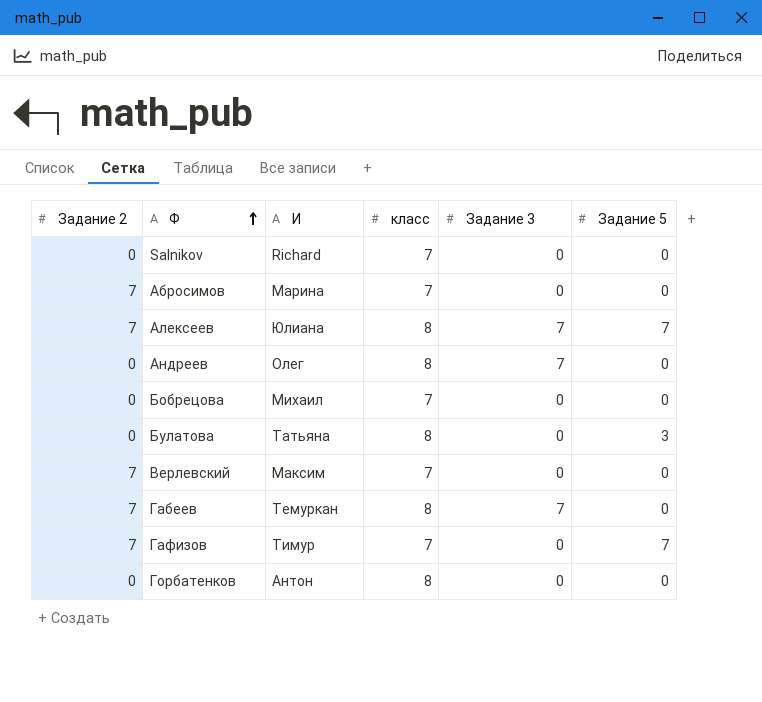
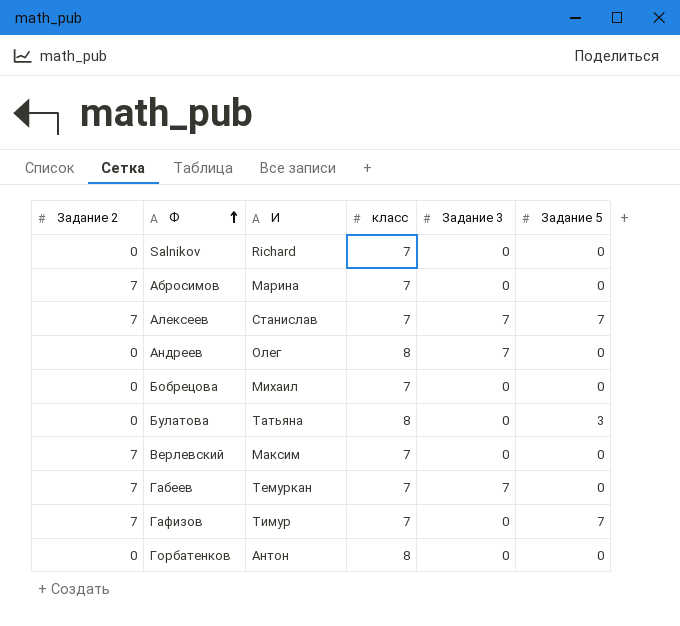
Алексеев | И: Юлиана -> Станислав
Алексеев | класс: 8 -> 7
Габеев | класс: 8 -> 7

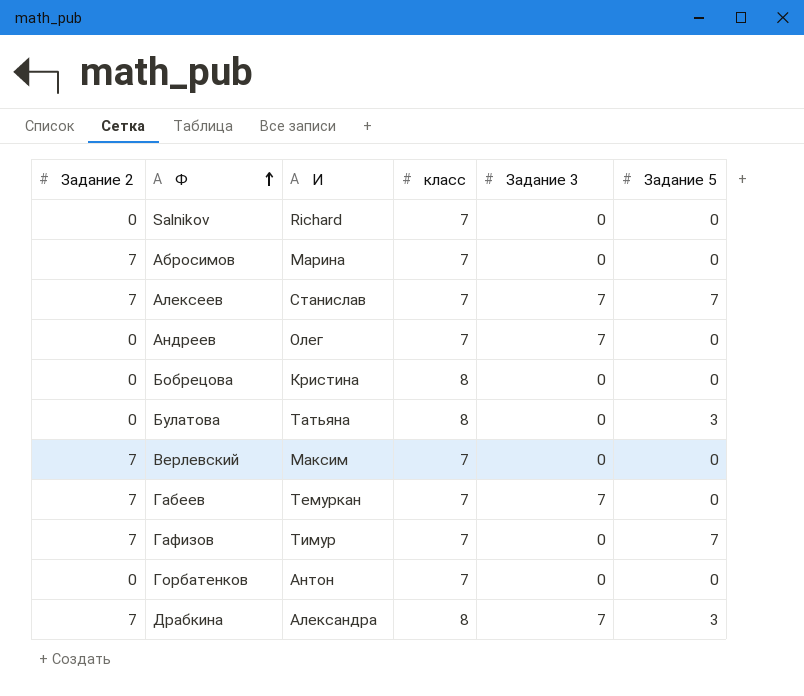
Андреев | класс: 8 -> 7
Бобрецова | И: Михаил -> Кристина
Бобрецова | класс: 7 -> 8
Горбатенков | класс: 8 -> 7
row Драбкина: none -> 7 | Александра | 8 | 7 | 3

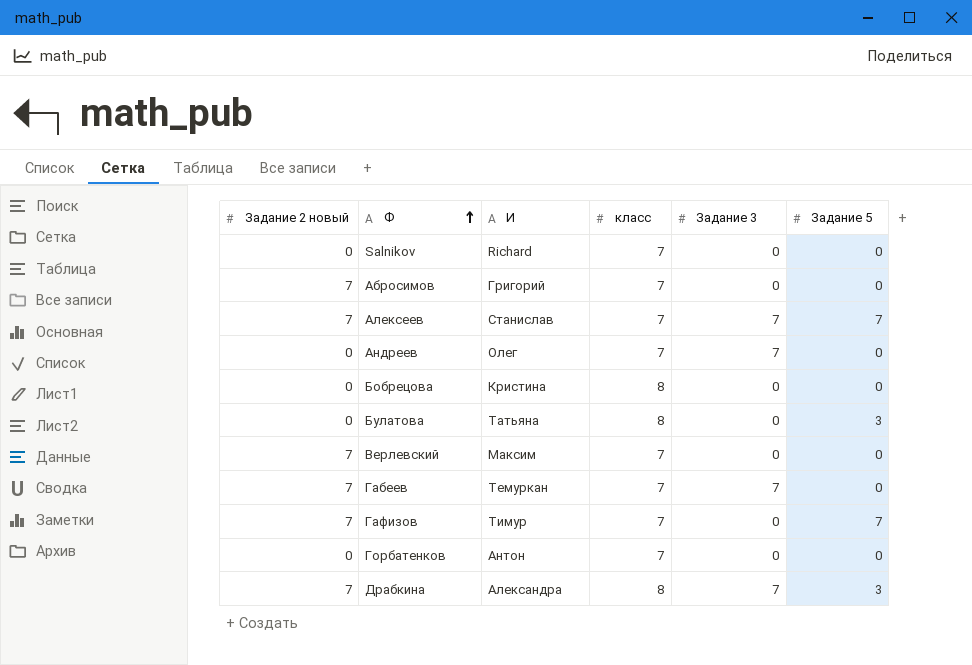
column name: Задание 2 -> Задание 2 новый
Абросимов | И: Марина -> Григорий

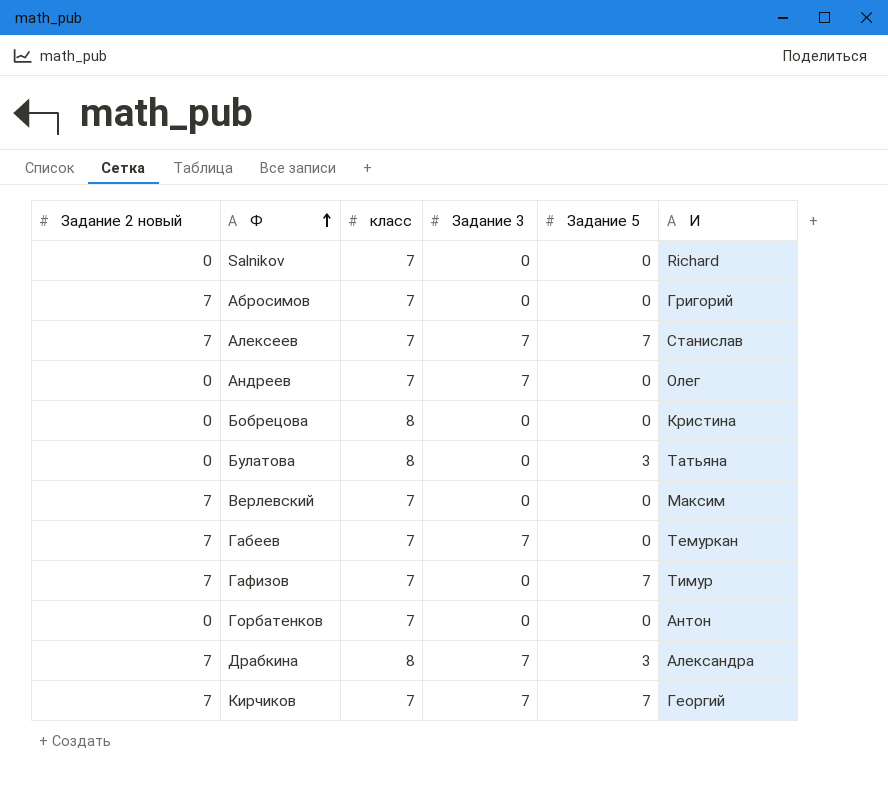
column И | position: 3 -> 6
row Кирчиков: none -> 7 | 7 | 7 | 7 | Георгий

